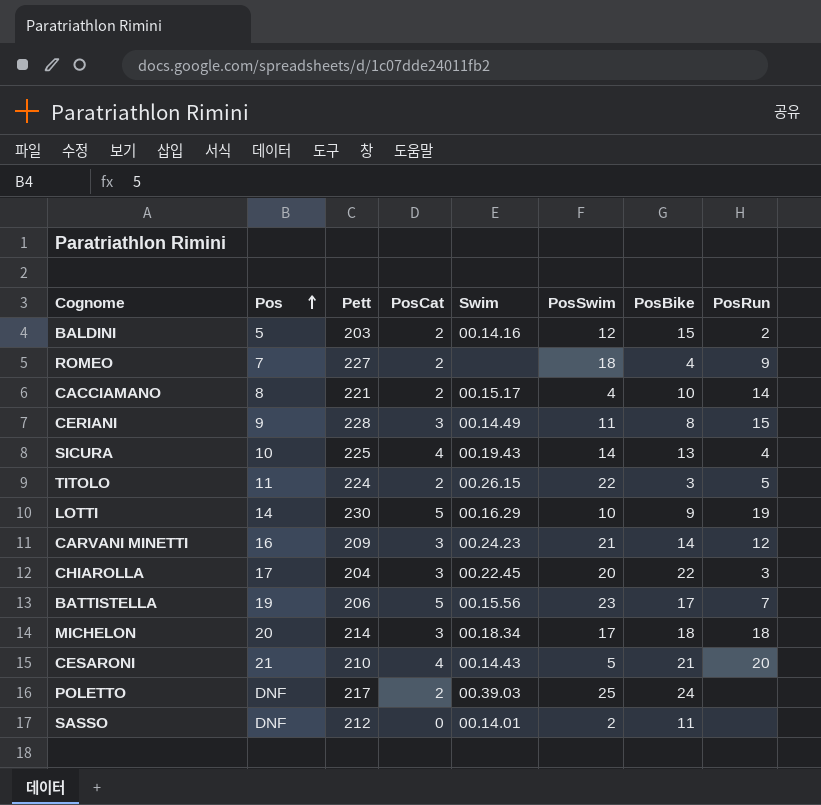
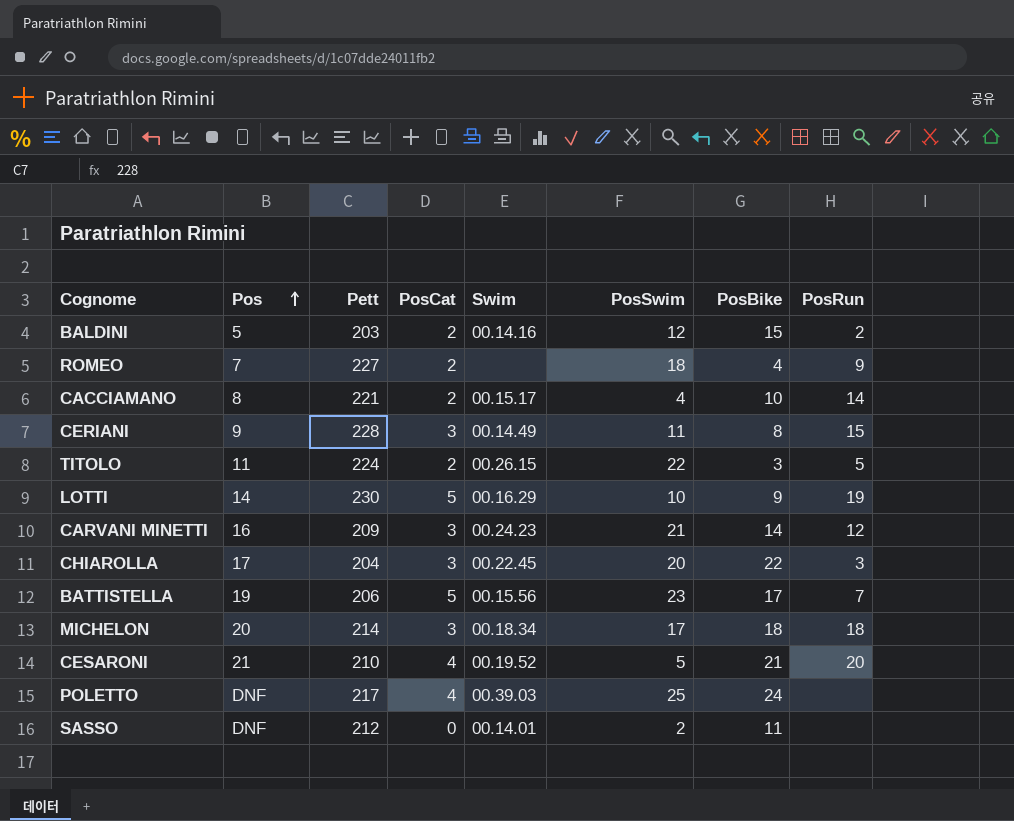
row SICURA: 10 | 225 | 4 | 00.19.43 | 14 | 13 | 4 -> none
CESARONI | Swim: 00.14.43 -> 00.19.52
POLETTO | PosCat: 2 -> 4

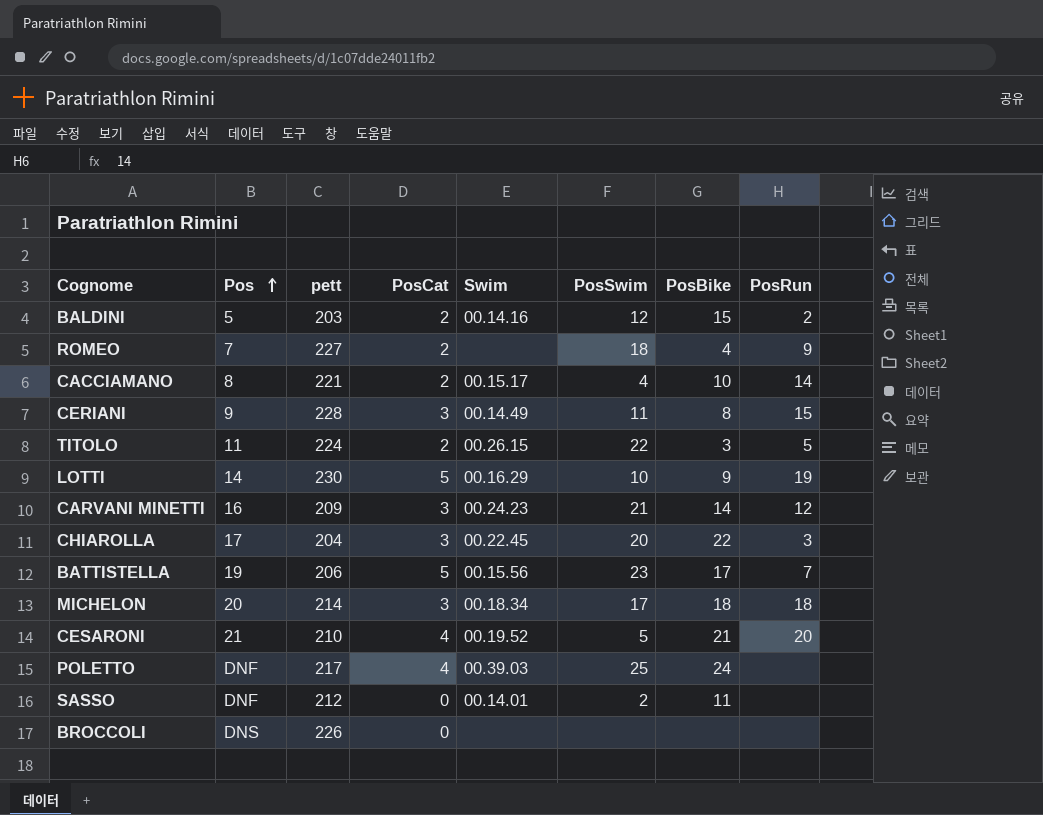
column name: Pett -> pett
row BROCCOLI: none -> DNS | 226 | 0 | none | none | none | none

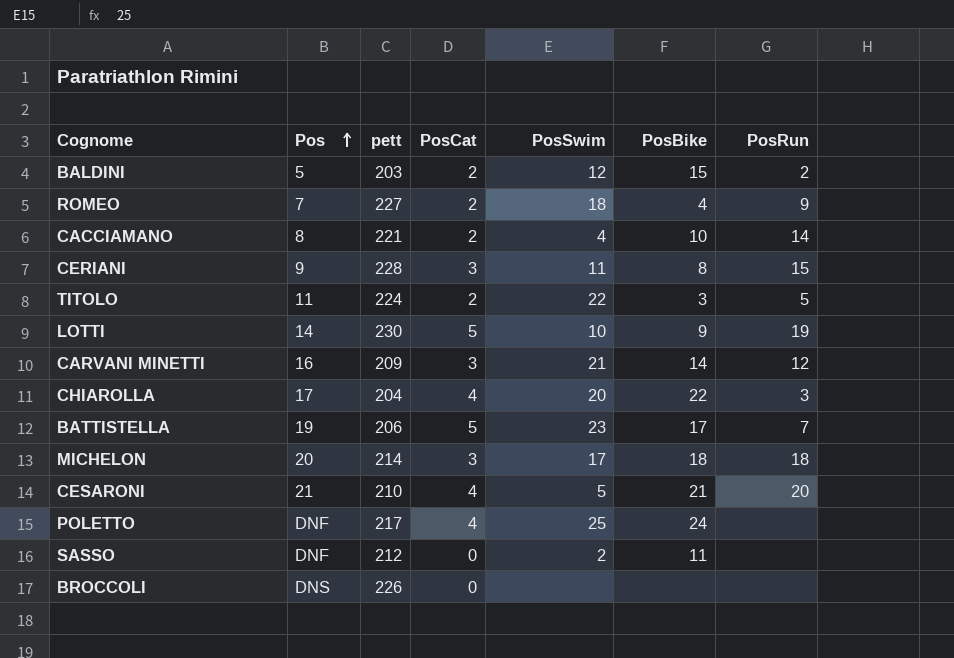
column Swim | position: 5 -> none
CHIAROLLA | PosCat: 3 -> 4

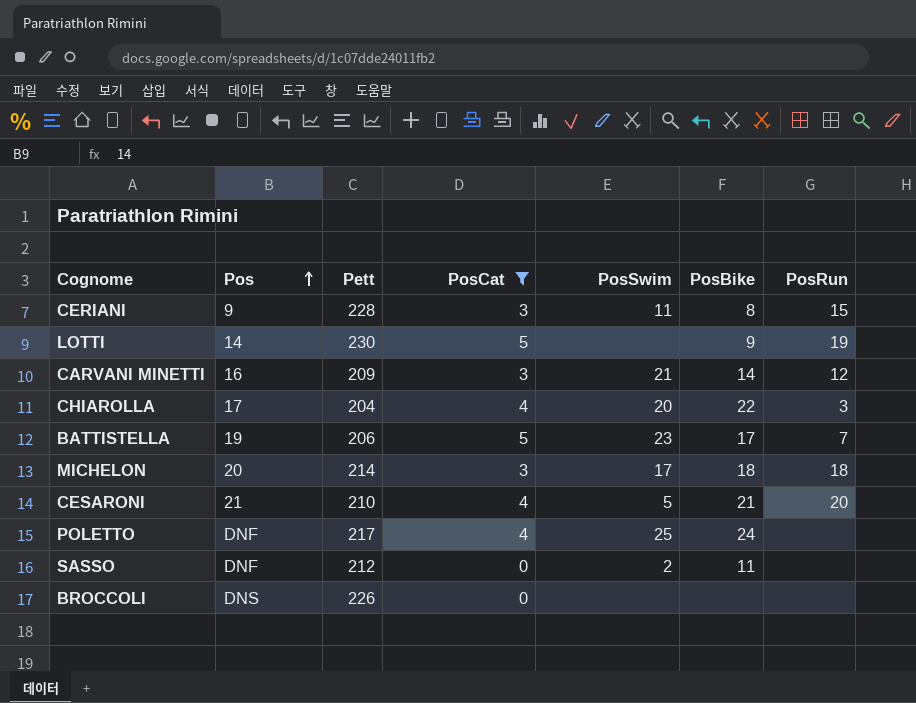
filter: none -> PosCat != 2
column name: pett -> Pett
LOTTI | PosSwim: 10 -> none

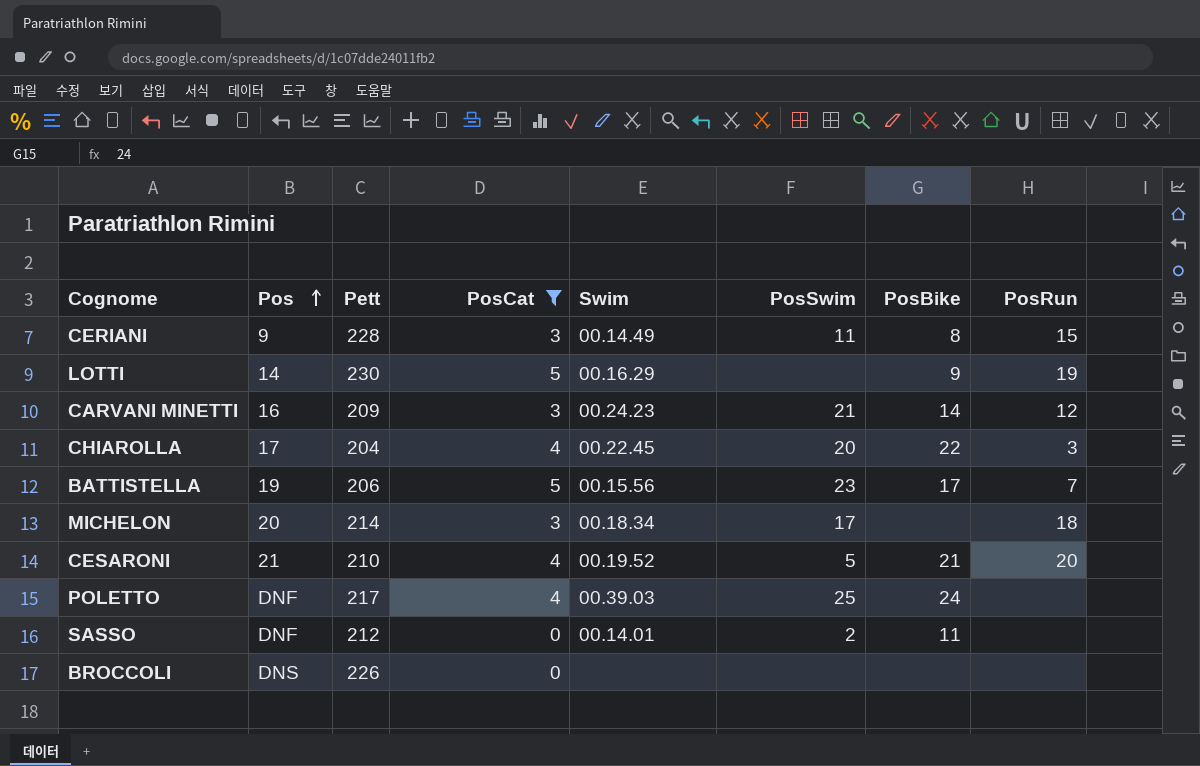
column Swim | position: none -> 5
MICHELON | PosBike: 18 -> none

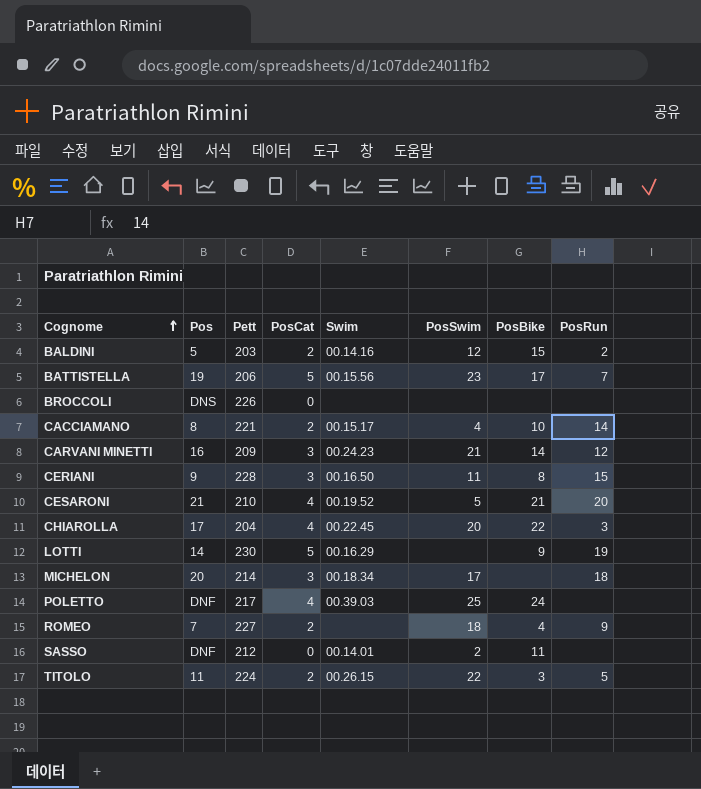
filter: PosCat != 2 -> none
row order: Pos ascending -> Cognome ascending
CERIANI | Swim: 00.14.49 -> 00.16.50

